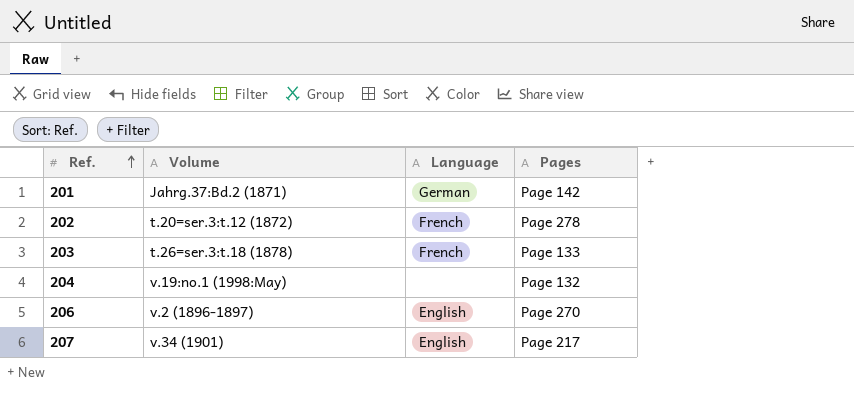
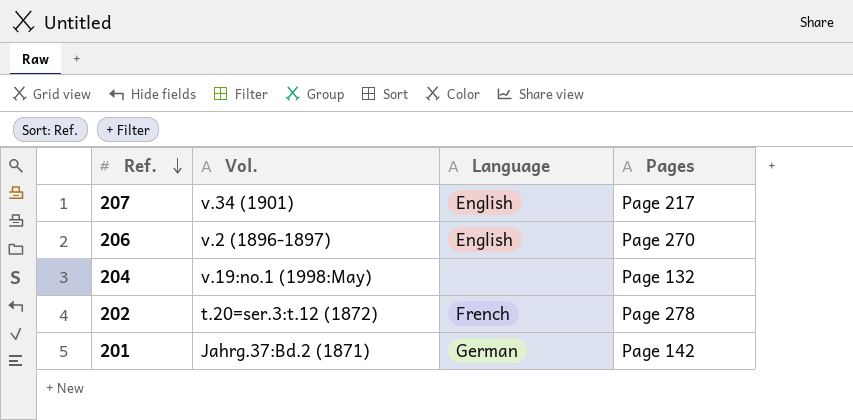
row order: Ref. ascending -> Ref. descending
column name: Volume -> Vol.
row 203: t.26=ser.3:t.18 (1878) | French | Page 133 -> none

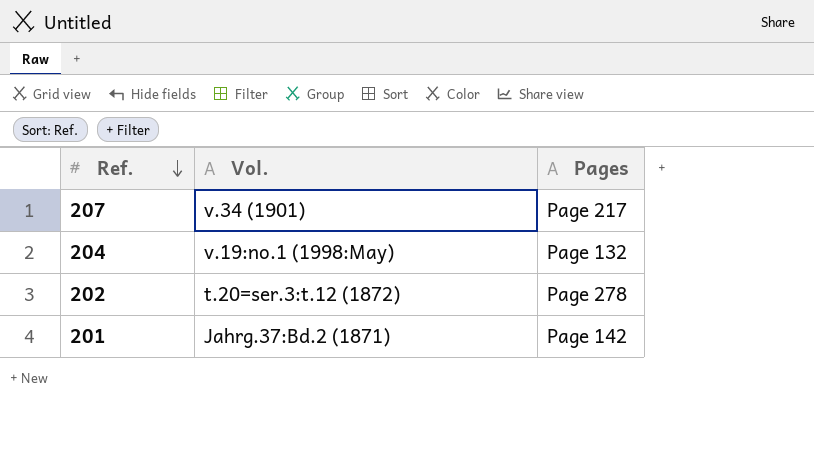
column Language | position: 3 -> none
row 206: v.2 (1896-1897) | English | Page 270 -> none

